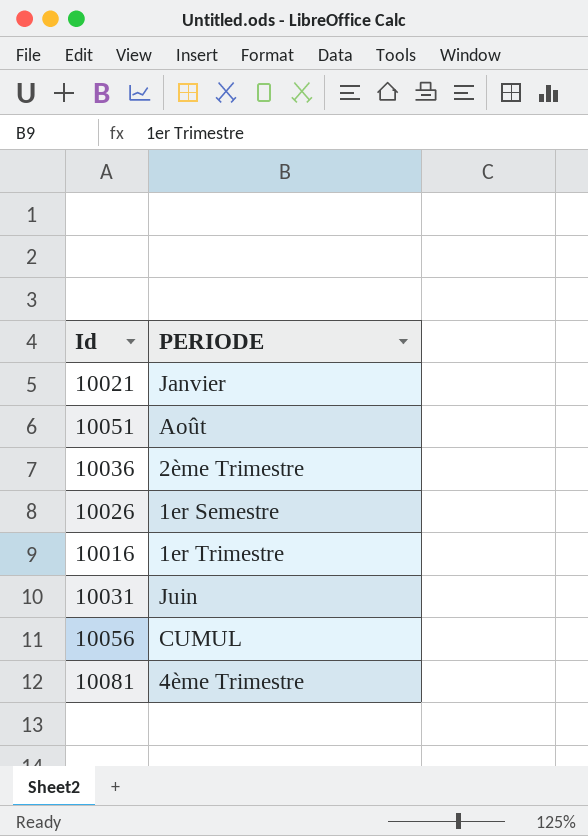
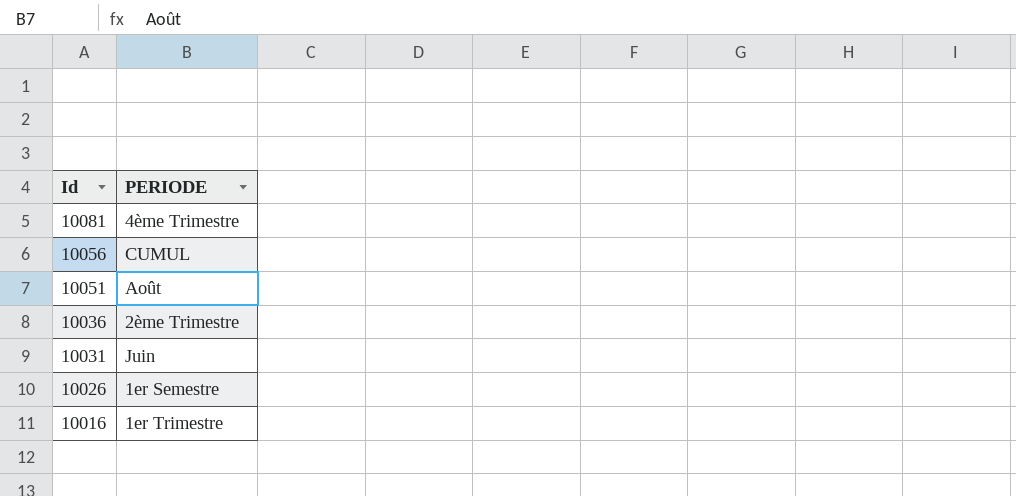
row order: none -> Id descending
row 10021: Janvier -> none

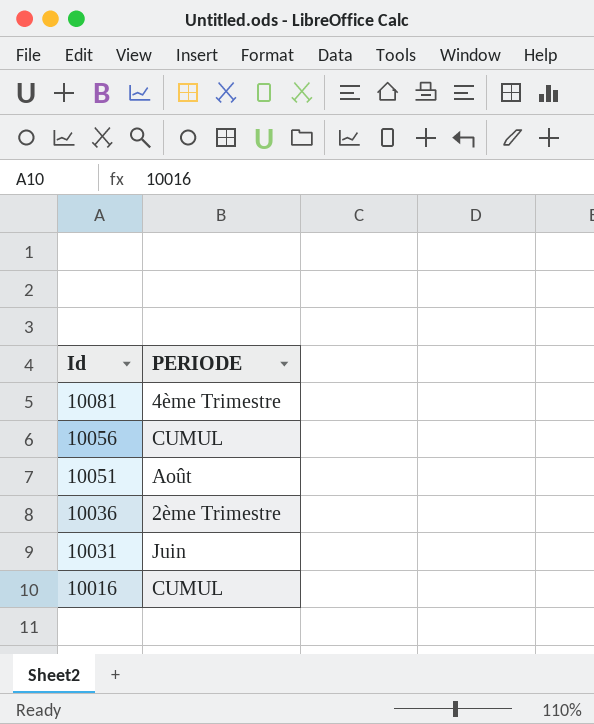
row 10026: 1er Semestre -> none
10016 | PERIODE: 1er Trimestre -> CUMUL

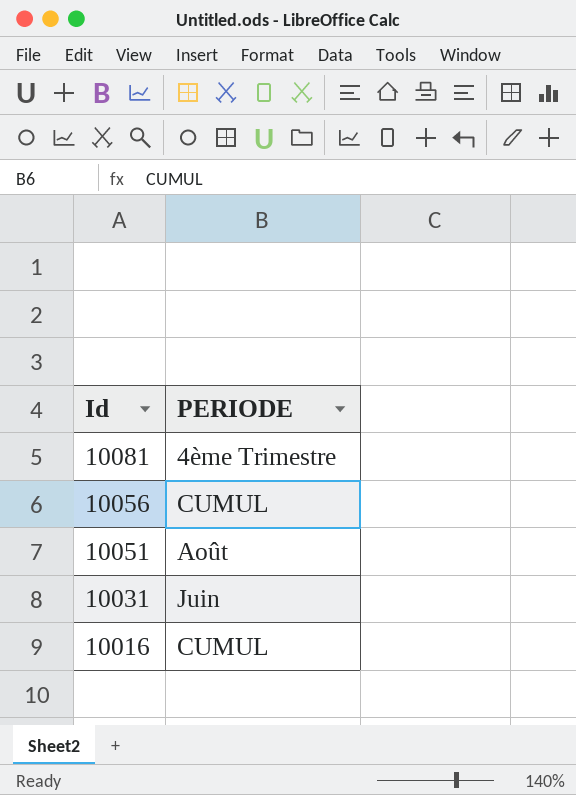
row 10036: 2ème Trimestre -> none

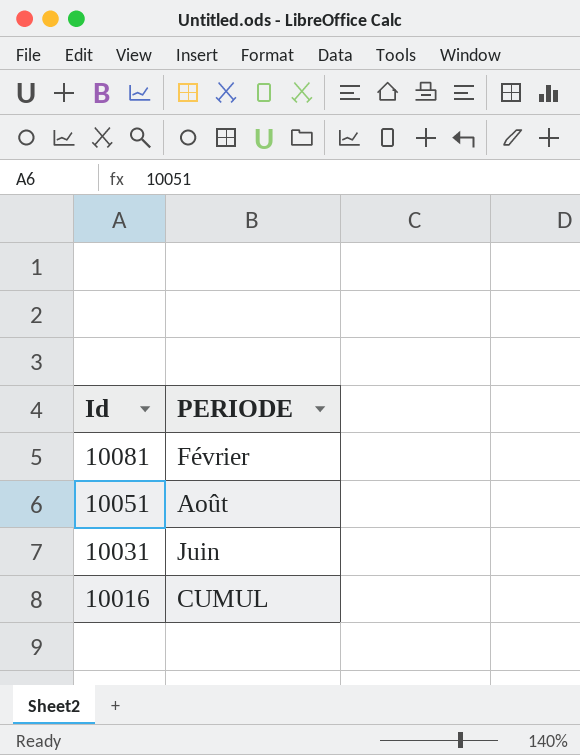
row 10056: CUMUL -> none
10081 | PERIODE: 4ème Trimestre -> Février

